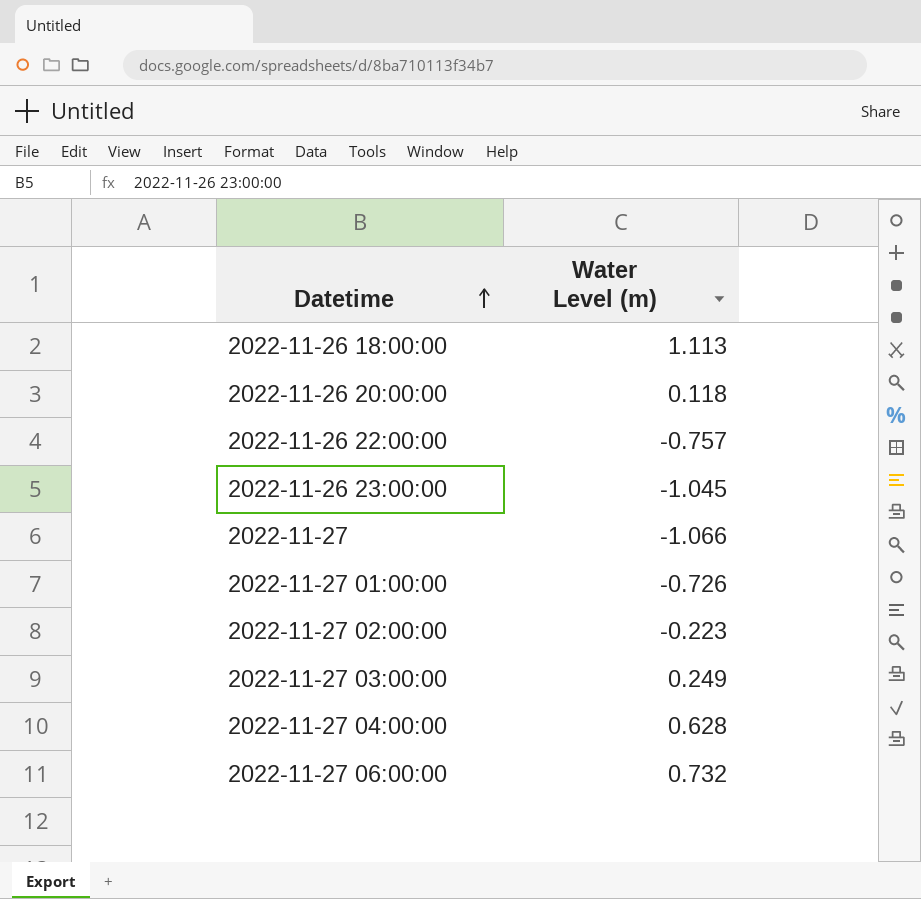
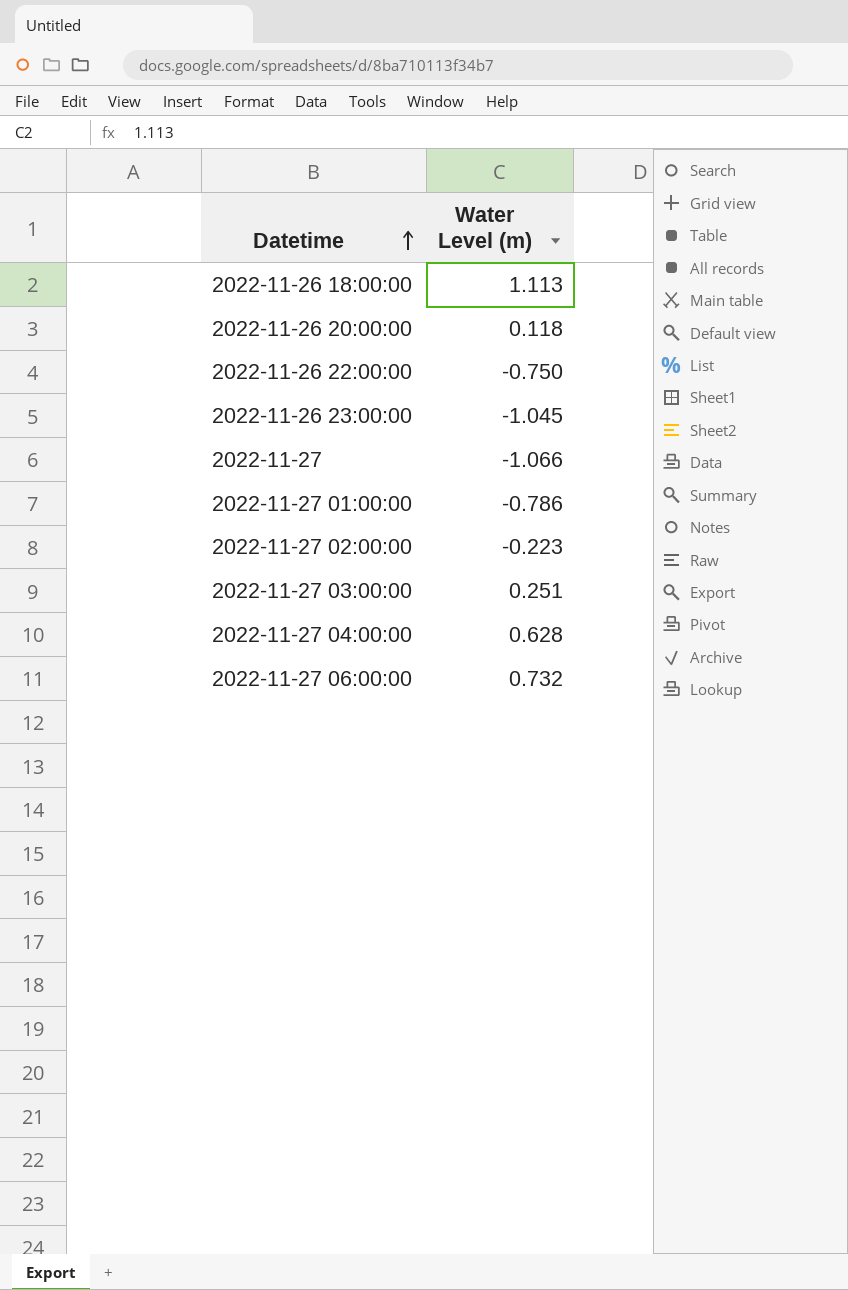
2022-11-26 22:00:00 | Water Level (m): -0.757 -> -0.750
2022-11-27 01:00:00 | Water Level (m): -0.726 -> -0.786
2022-11-27 03:00:00 | Water Level (m): 0.249 -> 0.251

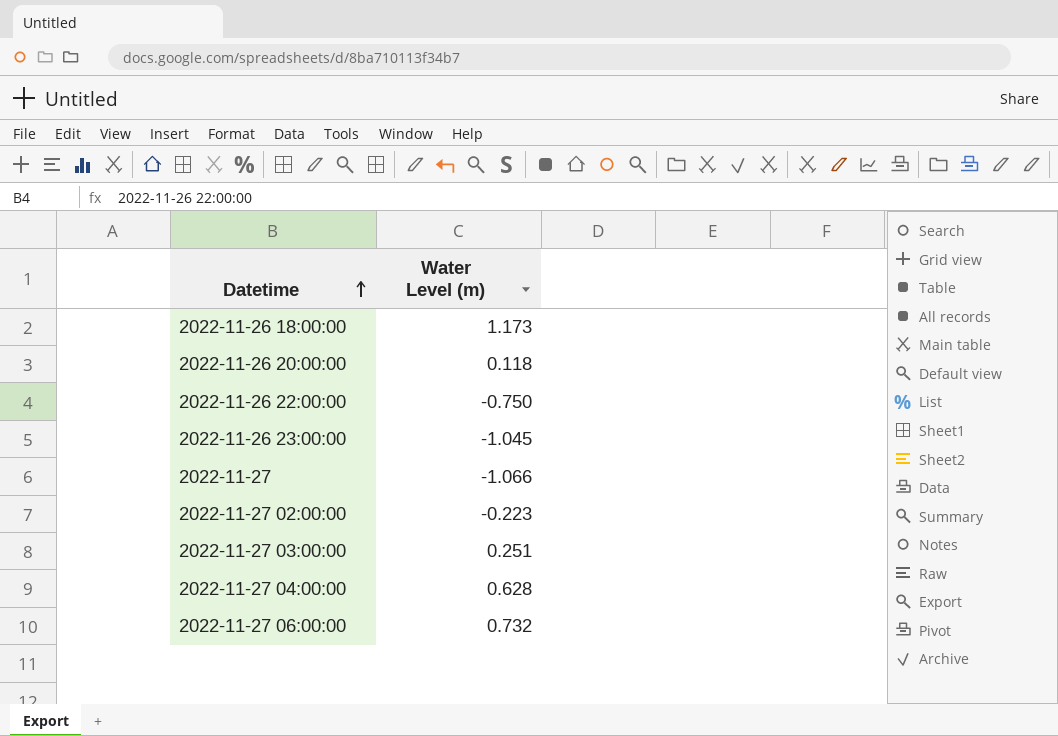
row 2022-11-27 01:00:00: -0.786 -> none
2022-11-26 18:00:00 | Water Level (m): 1.113 -> 1.173

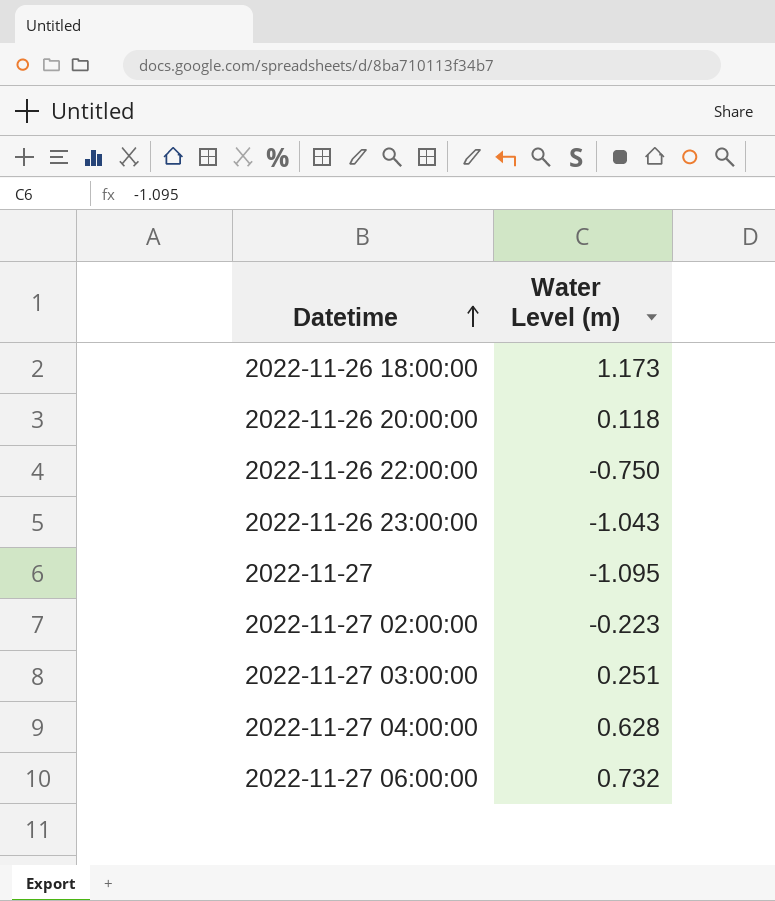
2022-11-26 23:00:00 | Water Level (m): -1.045 -> -1.043
2022-11-27 | Water Level (m): -1.066 -> -1.095

